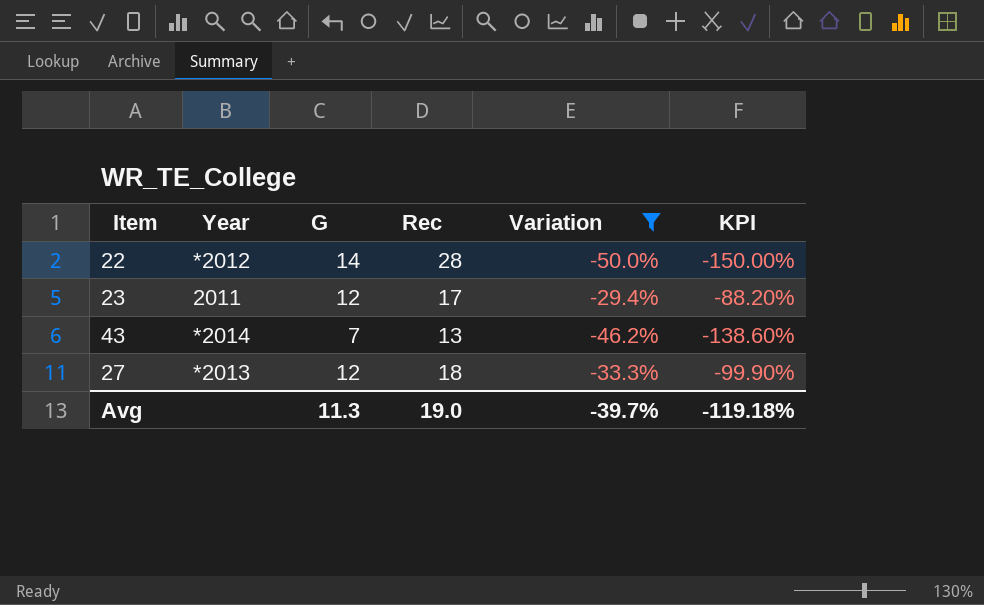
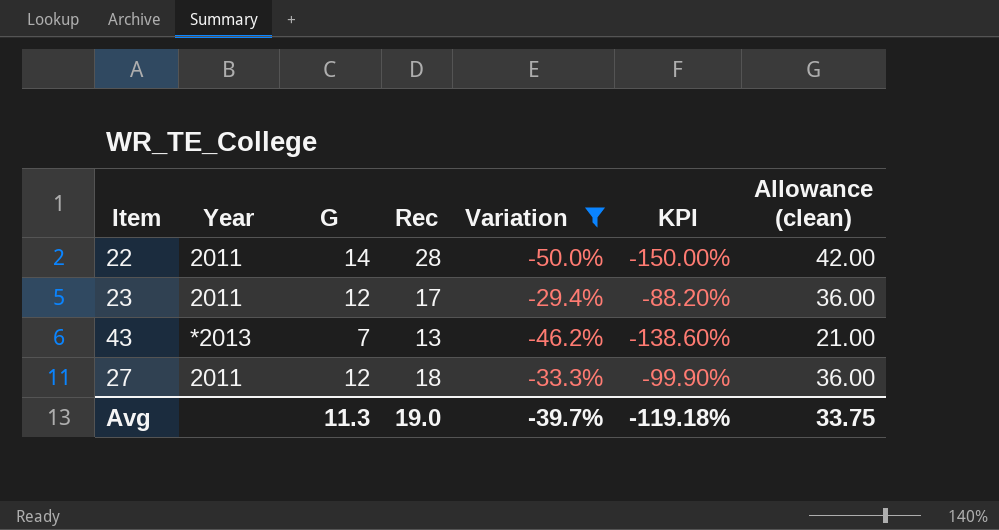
column Allowance (clean) | formula: none -> [G] * 3
22 | Year: *2012 -> 2011
43 | Year: *2014 -> *2013
27 | Year: *2013 -> 2011

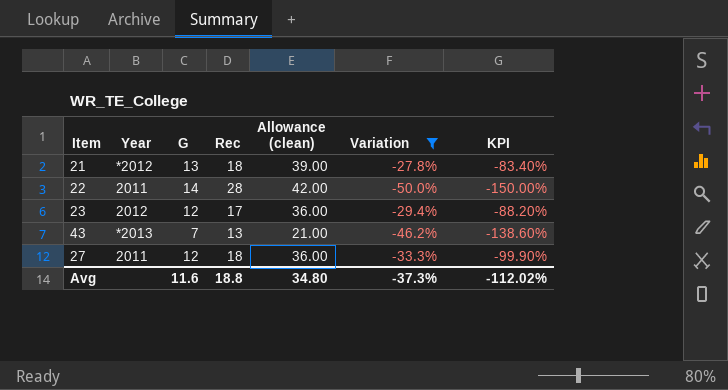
column Allowance (clean) | position: 7 -> 5
row 21: none -> *2012 | 13 | 18 | 39.00 | -27.8% | -83.40%
23 | Year: 2011 -> 2012
Avg | G: 11.3 -> 11.6
Avg | Rec: 19.0 -> 18.8
Avg | Allowance (clean): 33.75 -> 34.80
Avg | Variation: -39.7% -> -37.3%
Avg | KPI: -119.18% -> -112.02%

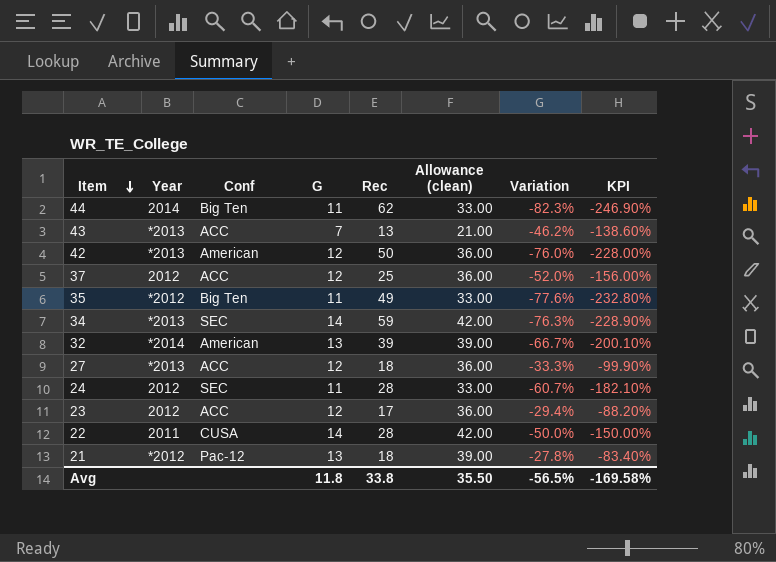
filter: Variation >= -50.0% -> none
row order: none -> Item descending
column Conf | position: none -> 3
27 | Year: 2011 -> *2013
Avg | G: 11.6 -> 11.8
Avg | Rec: 18.8 -> 33.8
Avg | Allowance (clean): 34.80 -> 35.50
Avg | Variation: -37.3% -> -56.5%
Avg | KPI: -112.02% -> -169.58%

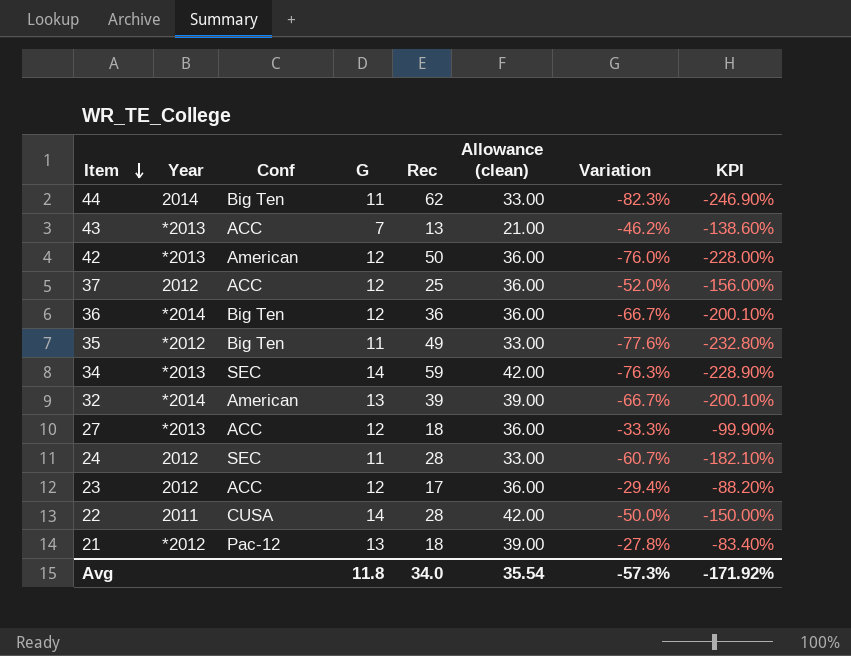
row 36: none -> *2014 | Big Ten | 12 | 36 | 36.00 | -66.7% | -200.10%
Avg | Rec: 33.8 -> 34.0
Avg | Allowance (clean): 35.50 -> 35.54
Avg | Variation: -56.5% -> -57.3%
Avg | KPI: -169.58% -> -171.92%

